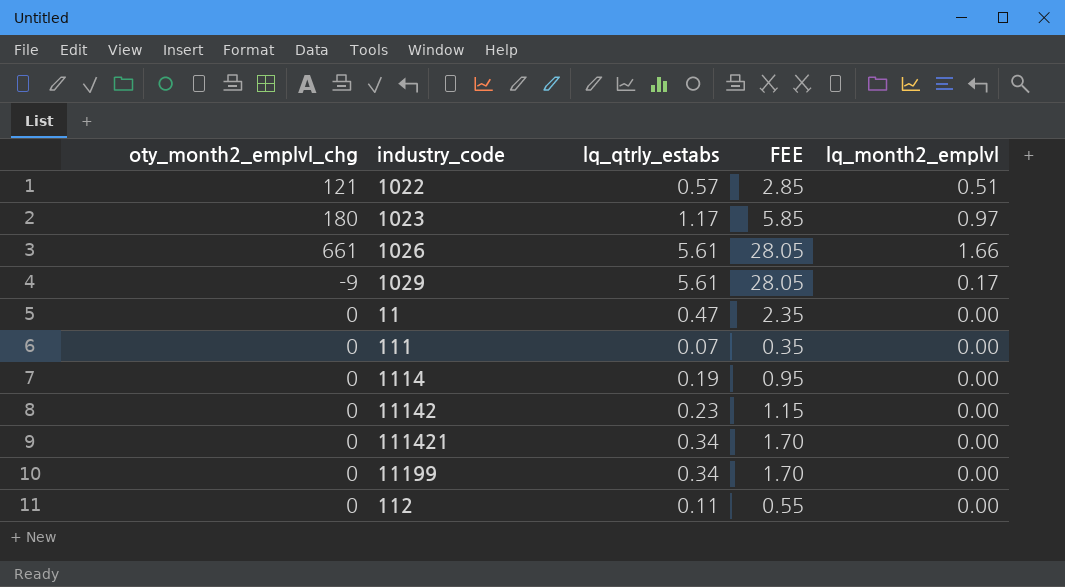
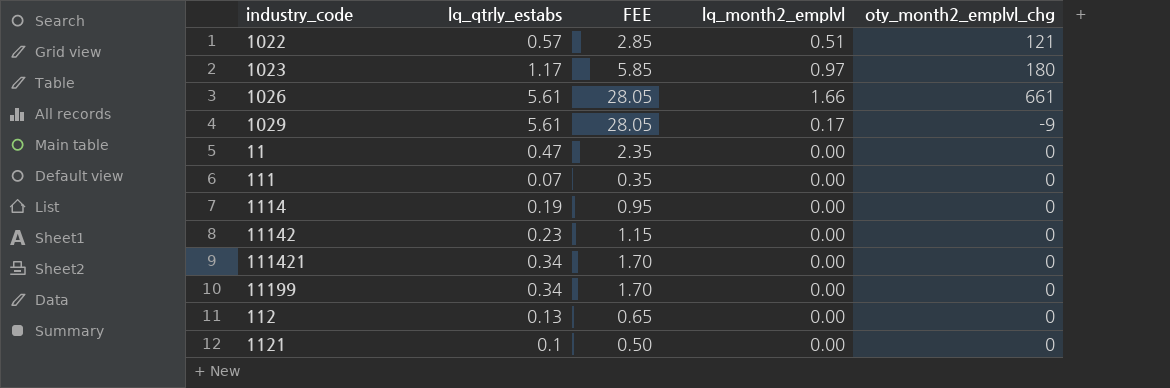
column oty_month2_emplvl_chg | position: 1 -> 5
112 | lq_qtrly_estabs: 0.11 -> 0.13
112 | FEE: 0.55 -> 0.65
row 1121: none -> 0.1 | 0.50 | 0.00 | 0

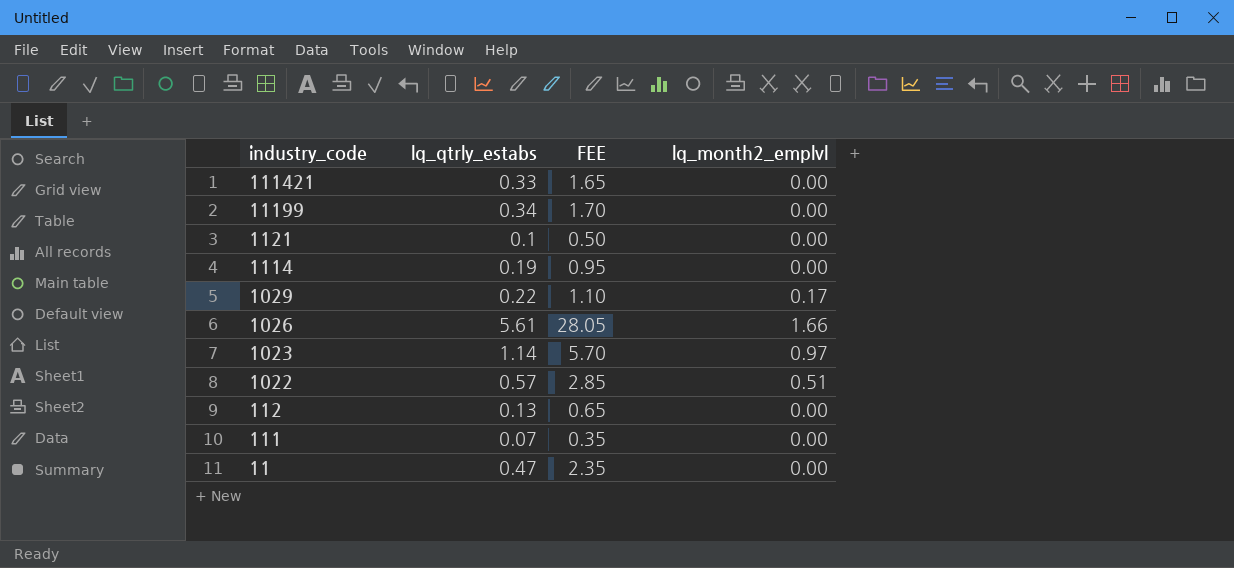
row order: none -> industry_code descending
column oty_month2_emplvl_chg | position: 5 -> none
row 11142: 0.23 | 1.15 | 0.00 | 0 -> none
111421 | lq_qtrly_estabs: 0.34 -> 0.33
111421 | FEE: 1.70 -> 1.65
1029 | lq_qtrly_estabs: 5.61 -> 0.22
1029 | FEE: 28.05 -> 1.10
1023 | lq_qtrly_estabs: 1.17 -> 1.14
1023 | FEE: 5.85 -> 5.70

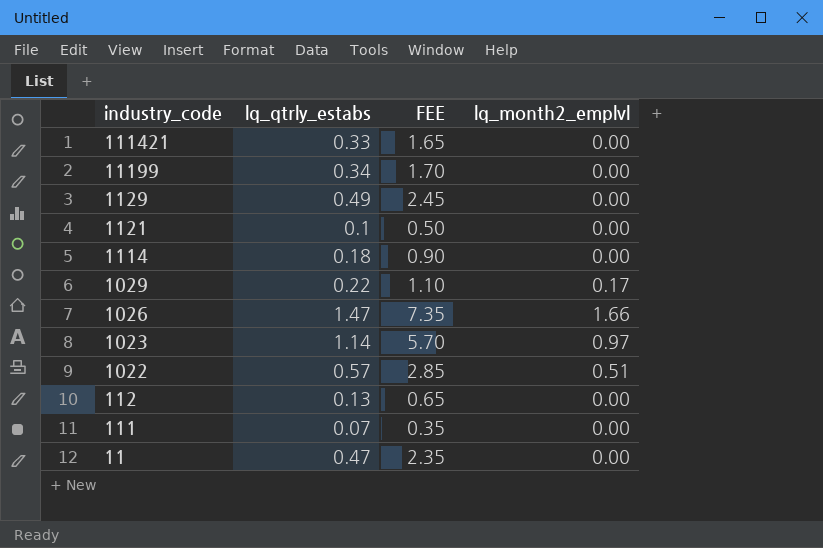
row 1129: none -> 0.49 | 2.45 | 0.00
1114 | lq_qtrly_estabs: 0.19 -> 0.18
1114 | FEE: 0.95 -> 0.90
1026 | lq_qtrly_estabs: 5.61 -> 1.47
1026 | FEE: 28.05 -> 7.35

